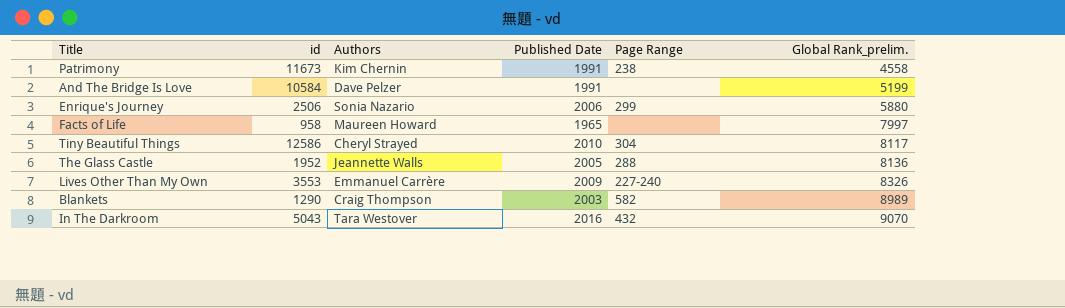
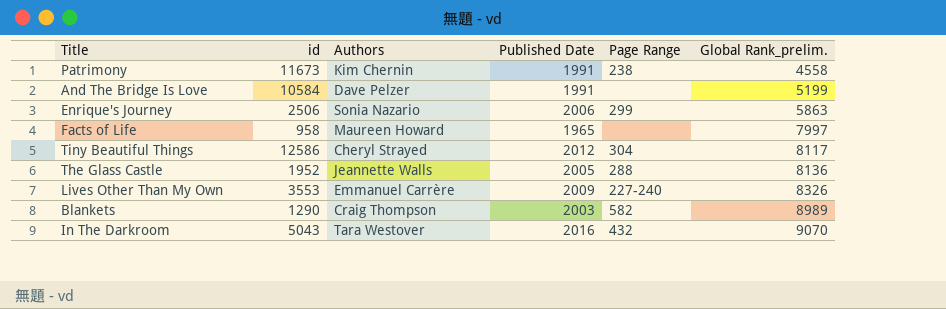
Enrique's Journey | Global Rank_prelim.: 5880 -> 5863
Tiny Beautiful Things | Published Date: 2010 -> 2012

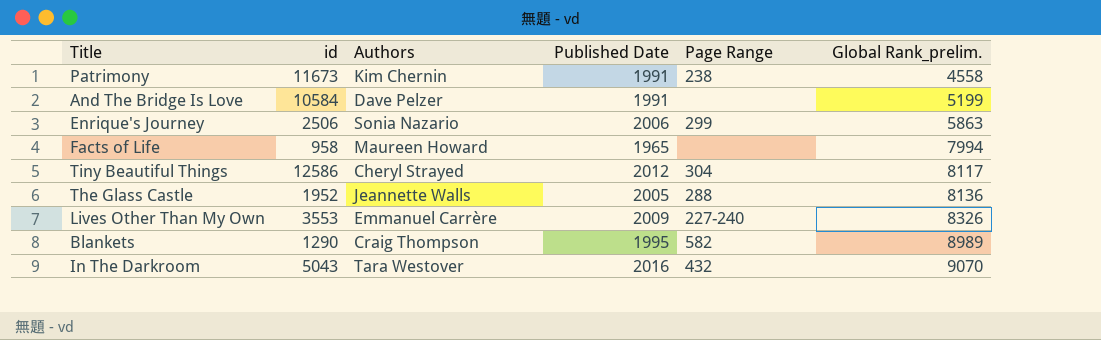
Facts of Life | Global Rank_prelim.: 7997 -> 7994
Blankets | Published Date: 2003 -> 1995

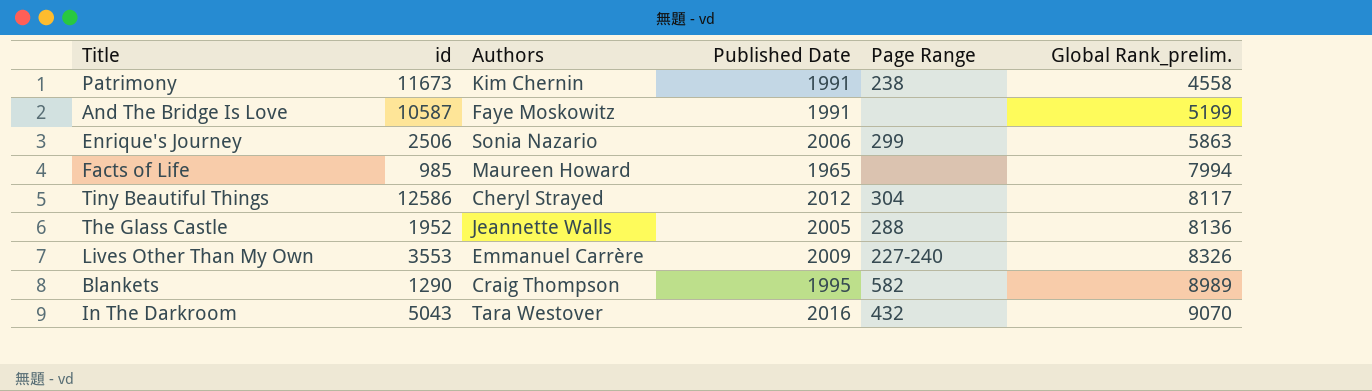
And The Bridge Is Love | id: 10584 -> 10587
And The Bridge Is Love | Authors: Dave Pelzer -> Faye Moskowitz
Facts of Life | id: 958 -> 985

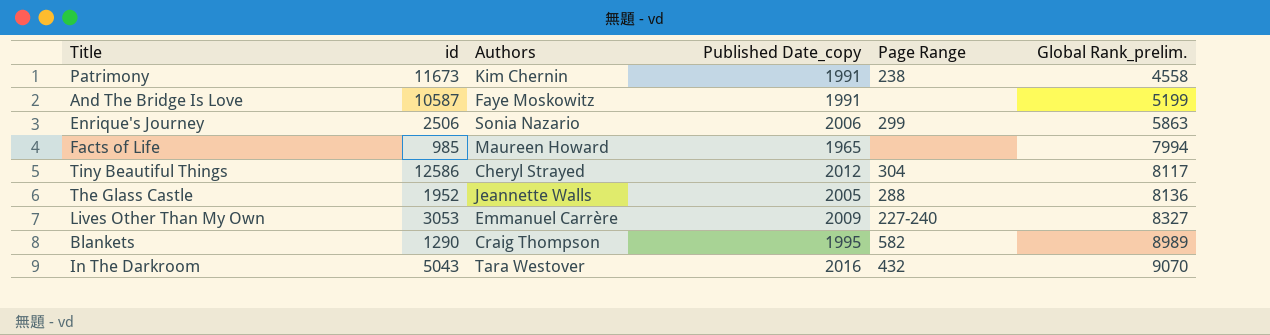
column name: Published Date -> Published Date_copy
Lives Other Than My Own | id: 3553 -> 3053
Lives Other Than My Own | Global Rank_prelim.: 8326 -> 8327

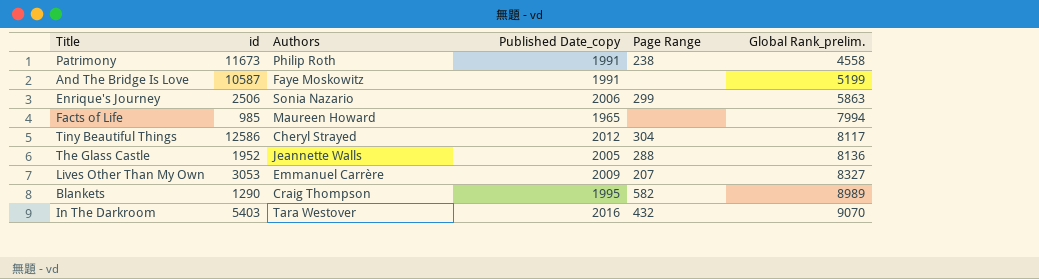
Patrimony | Authors: Kim Chernin -> Philip Roth
Lives Other Than My Own | Page Range: 227-240 -> 207
In The Darkroom | id: 5043 -> 5403

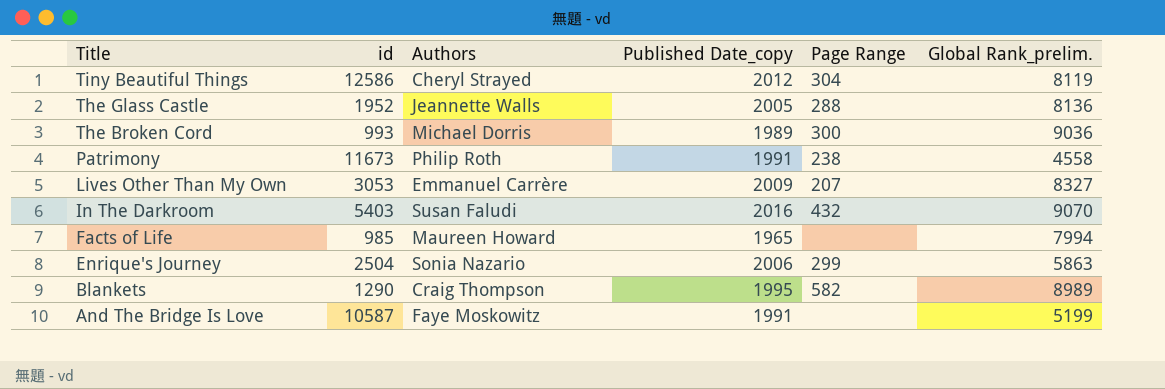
row order: Global Rank_prelim. ascending -> Title descending
Tiny Beautiful Things | Global Rank_prelim.: 8117 -> 8119
row The Broken Cord: none -> 993 | Michael Dorris | 1989 | 300 | 9036
In The Darkroom | Authors: Tara Westover -> Susan Faludi
Enrique's Journey | id: 2506 -> 2504

